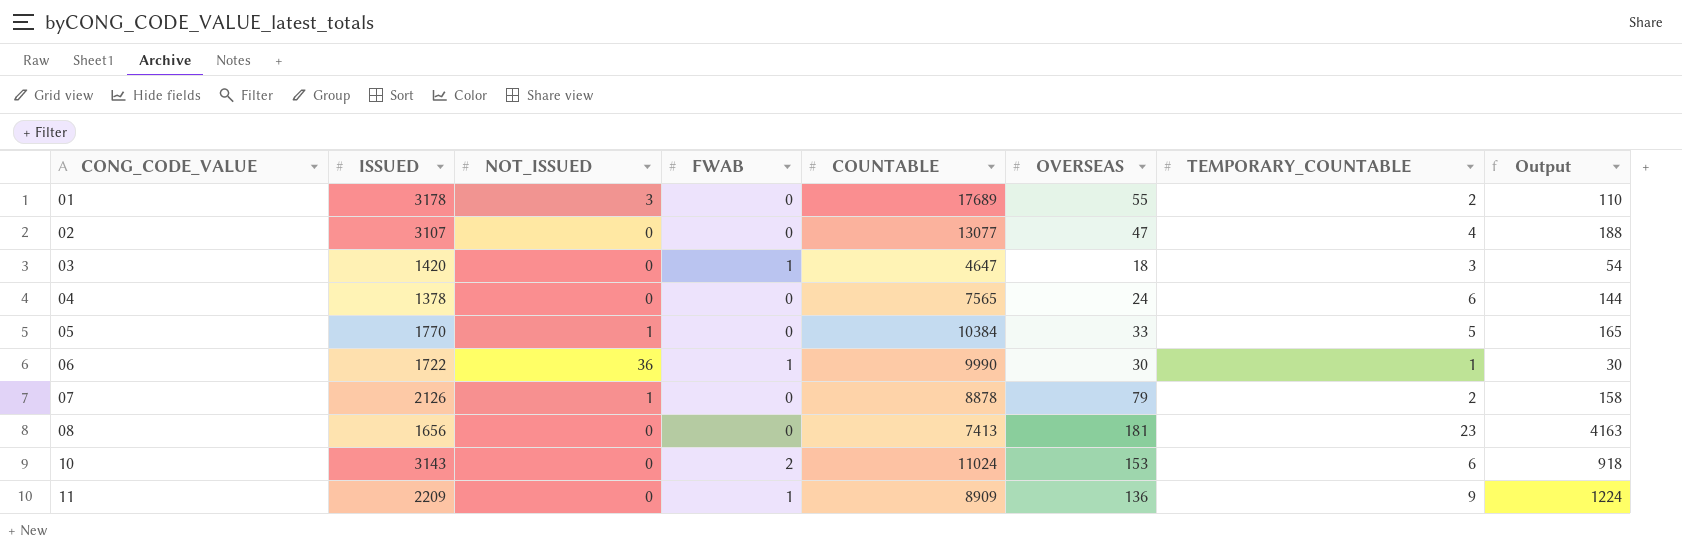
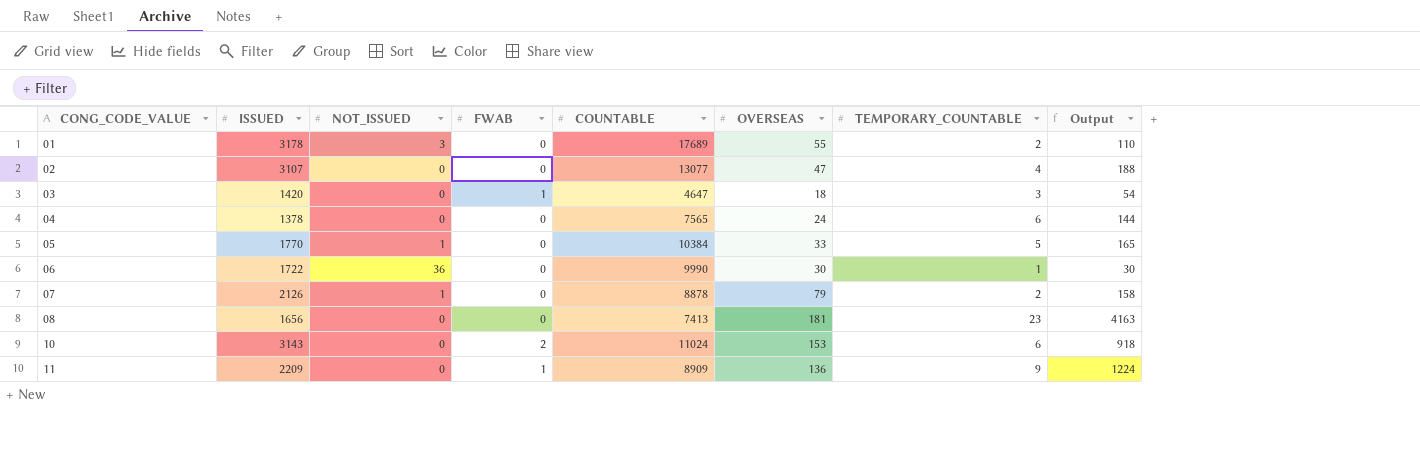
06 | FWAB: 1 -> 0

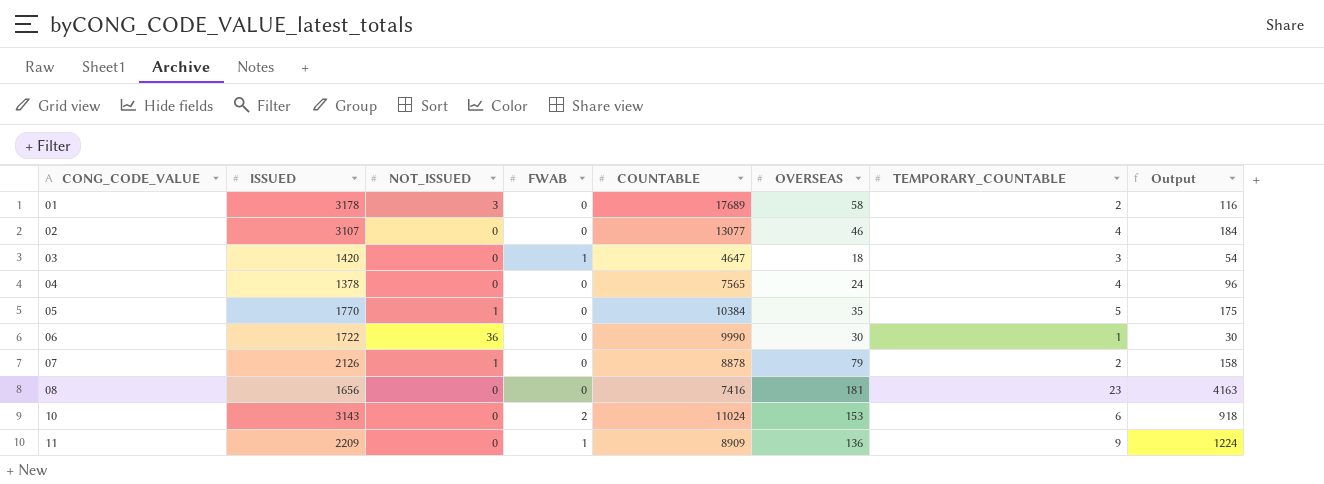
01 | OVERSEAS: 55 -> 58
01 | Output: 110 -> 116
02 | OVERSEAS: 47 -> 46
02 | Output: 188 -> 184
04 | TEMPORARY_COUNTABLE: 6 -> 4
04 | Output: 144 -> 96
05 | OVERSEAS: 33 -> 35
05 | Output: 165 -> 175
08 | COUNTABLE: 7413 -> 7416

